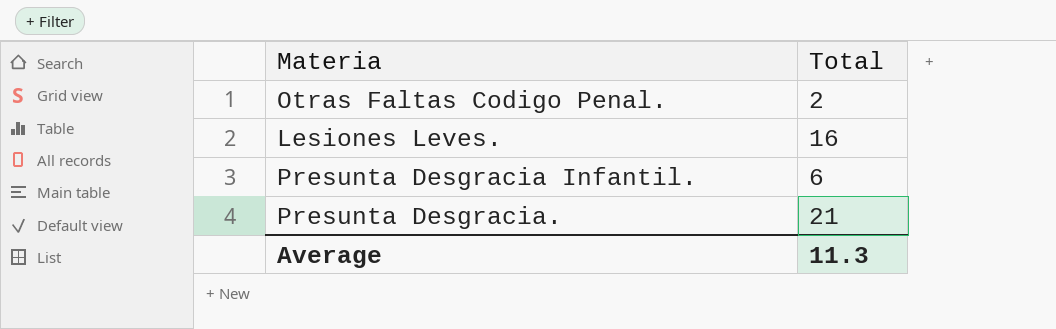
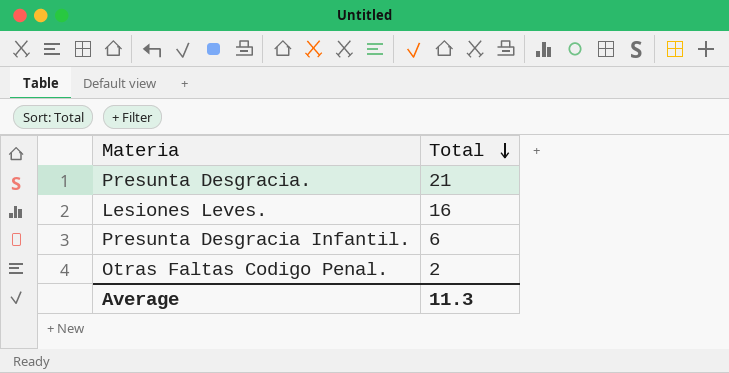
row order: none -> Total descending

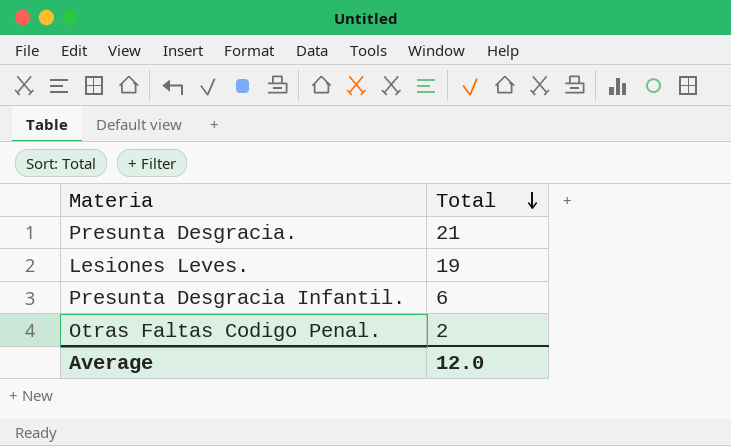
Lesiones Leves. | Total: 16 -> 19
Average | Total: 11.3 -> 12.0

